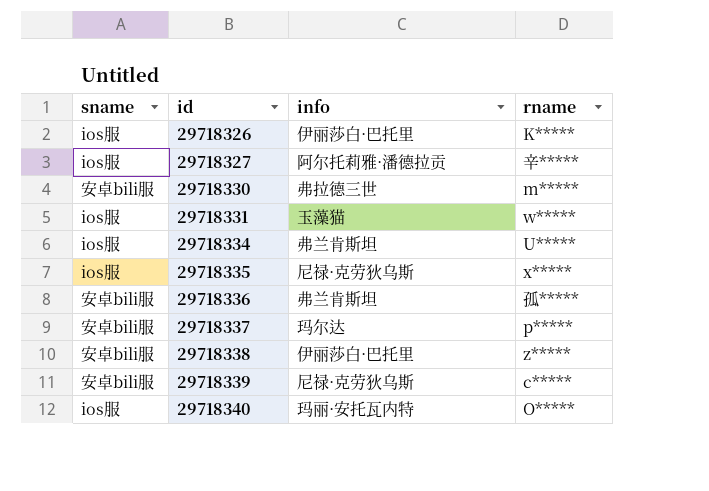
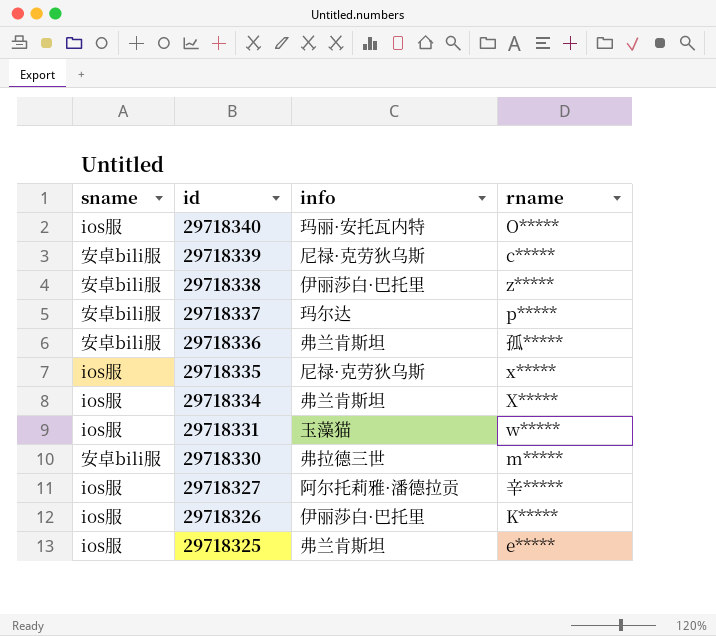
row order: id ascending -> id descending
29718334 | rname: U***** -> X*****
row 29718325: none -> ios服 | 弗兰肯斯坦 | e*****

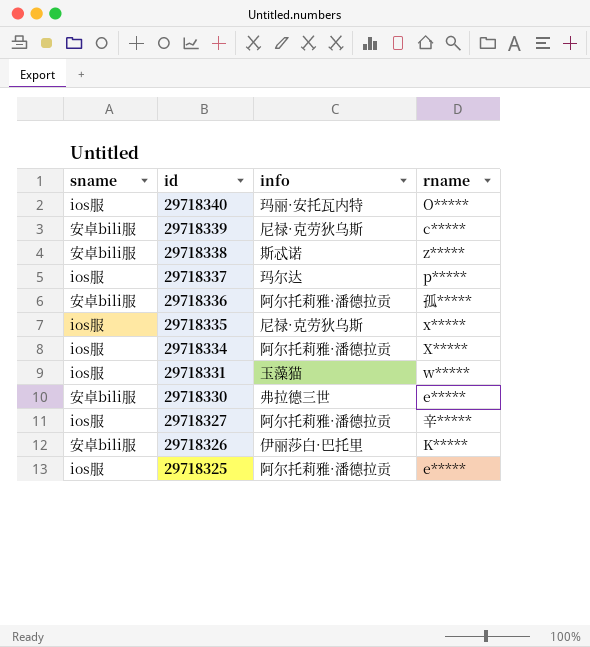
29718338 | info: 伊丽莎白·巴托里 -> 斯忒诺
29718337 | sname: 安卓bili服 -> ios服
29718336 | info: 弗兰肯斯坦 -> 阿尔托莉雅·潘德拉贡
29718334 | info: 弗兰肯斯坦 -> 阿尔托莉雅·潘德拉贡
29718330 | rname: m***** -> e*****
29718326 | sname: ios服 -> 安卓bili服
29718325 | info: 弗兰肯斯坦 -> 阿尔托莉雅·潘德拉贡

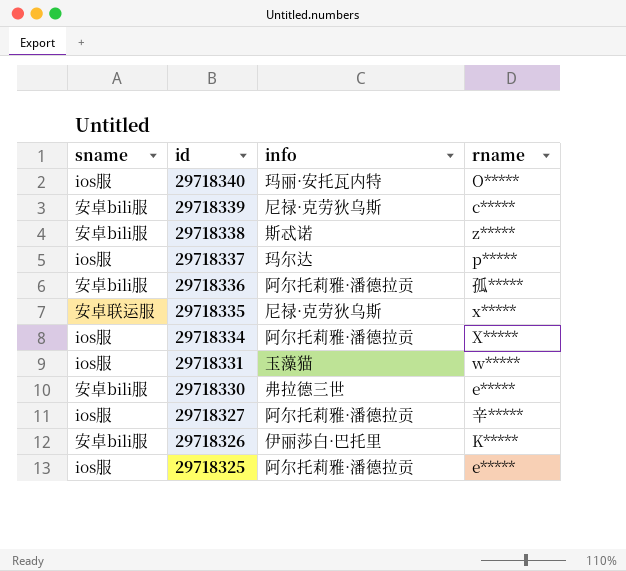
29718335 | sname: ios服 -> 安卓联运服

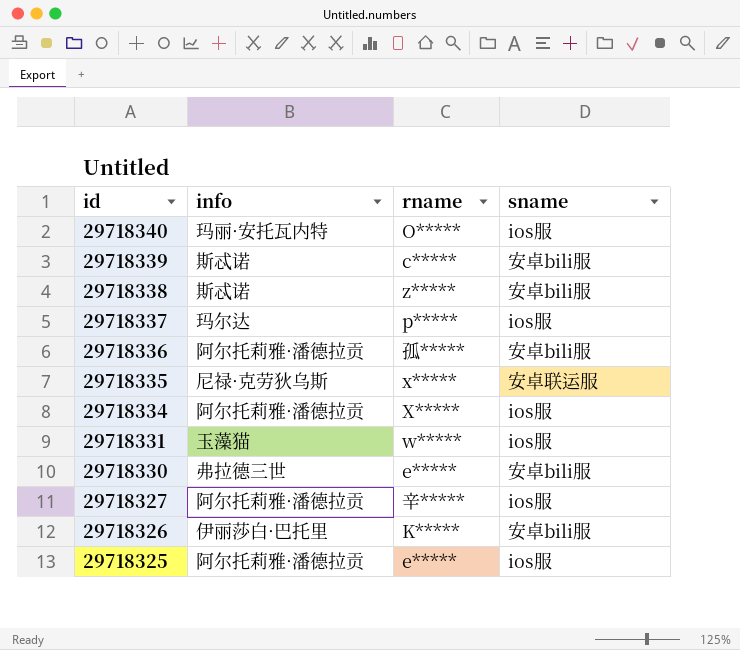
column sname | position: 1 -> 4
29718339 | info: 尼禄·克劳狄乌斯 -> 斯忒诺

